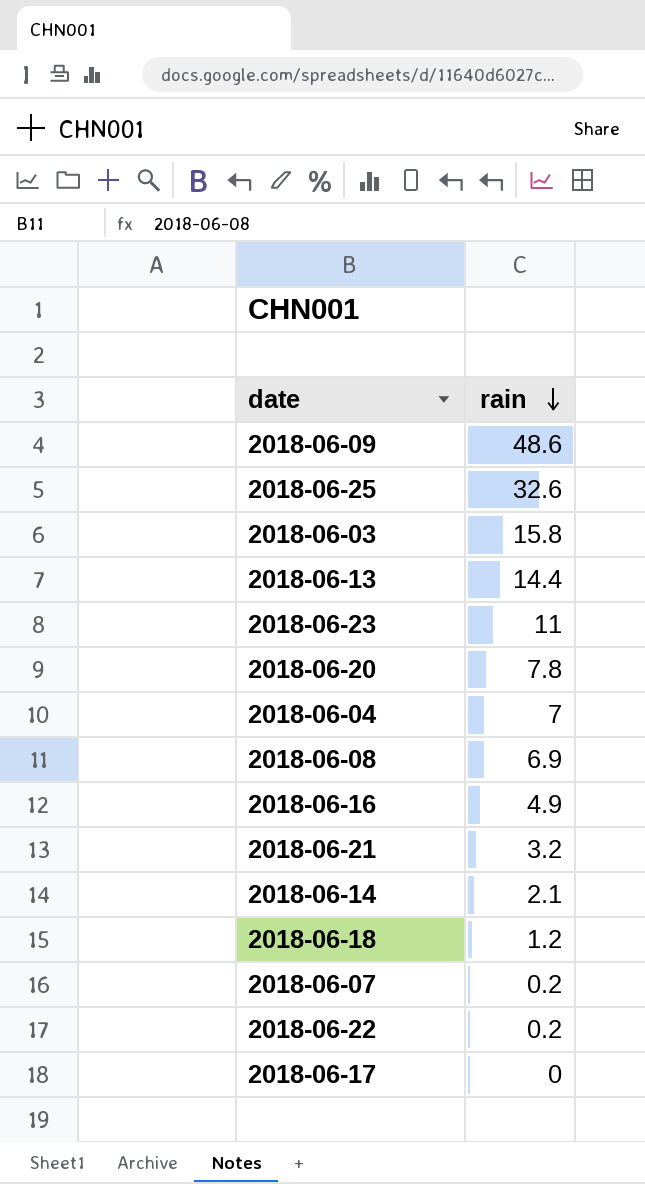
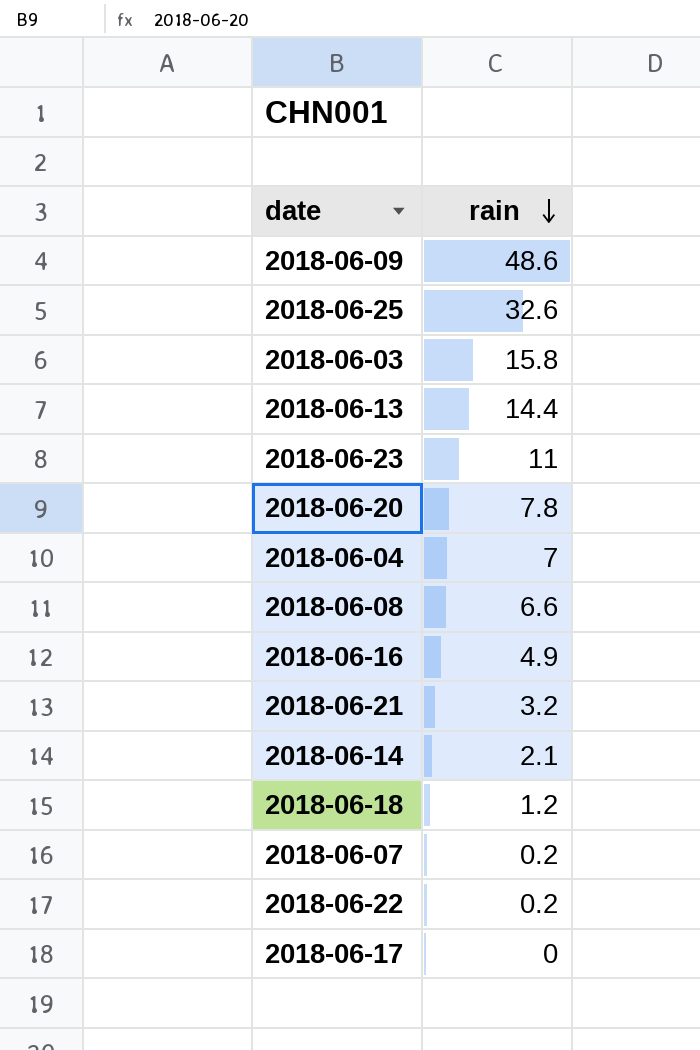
2018-06-08 | rain: 6.9 -> 6.6

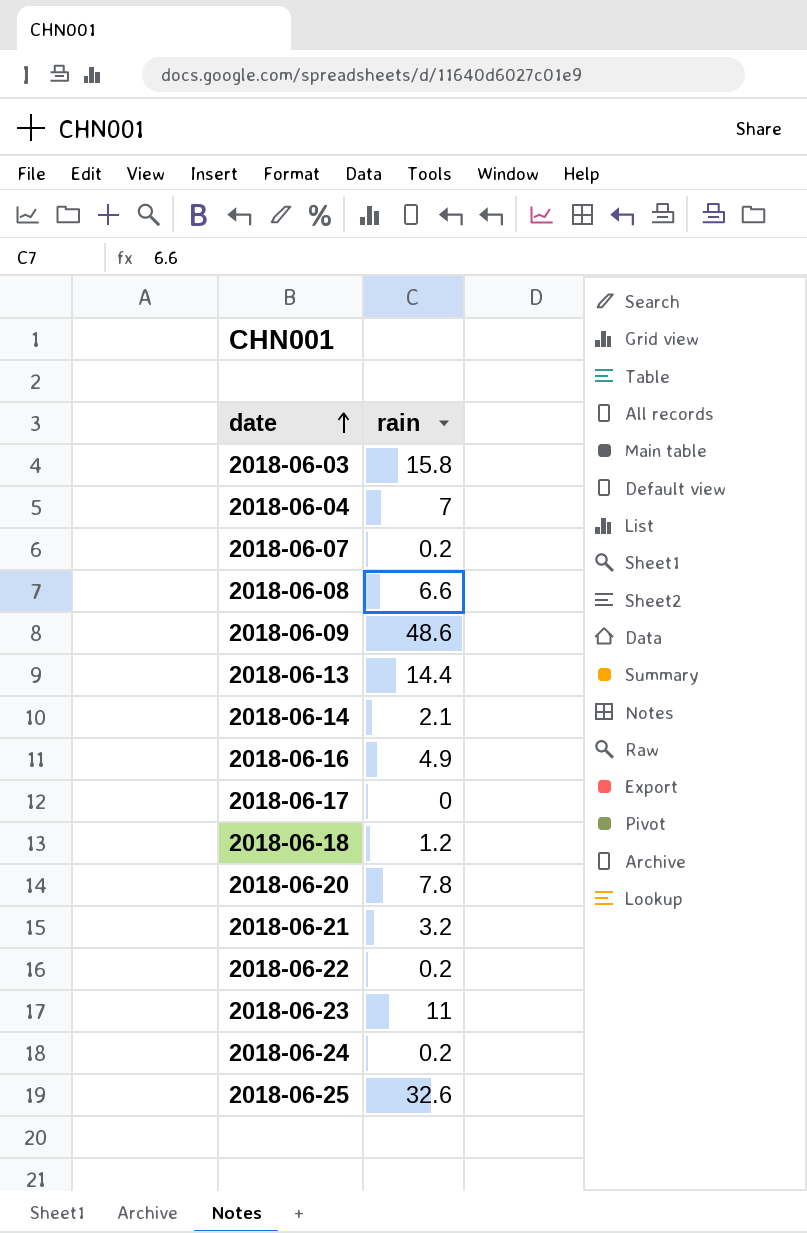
row order: rain descending -> date ascending
row 2018-06-24: none -> 0.2

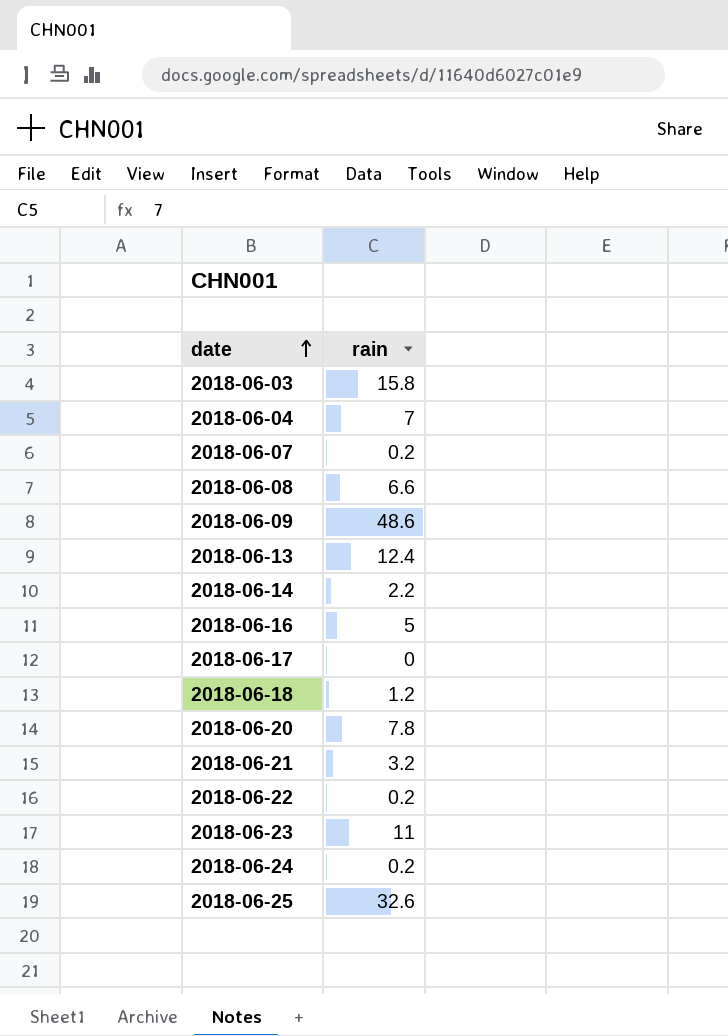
2018-06-13 | rain: 14.4 -> 12.4
2018-06-14 | rain: 2.1 -> 2.2
2018-06-16 | rain: 4.9 -> 5

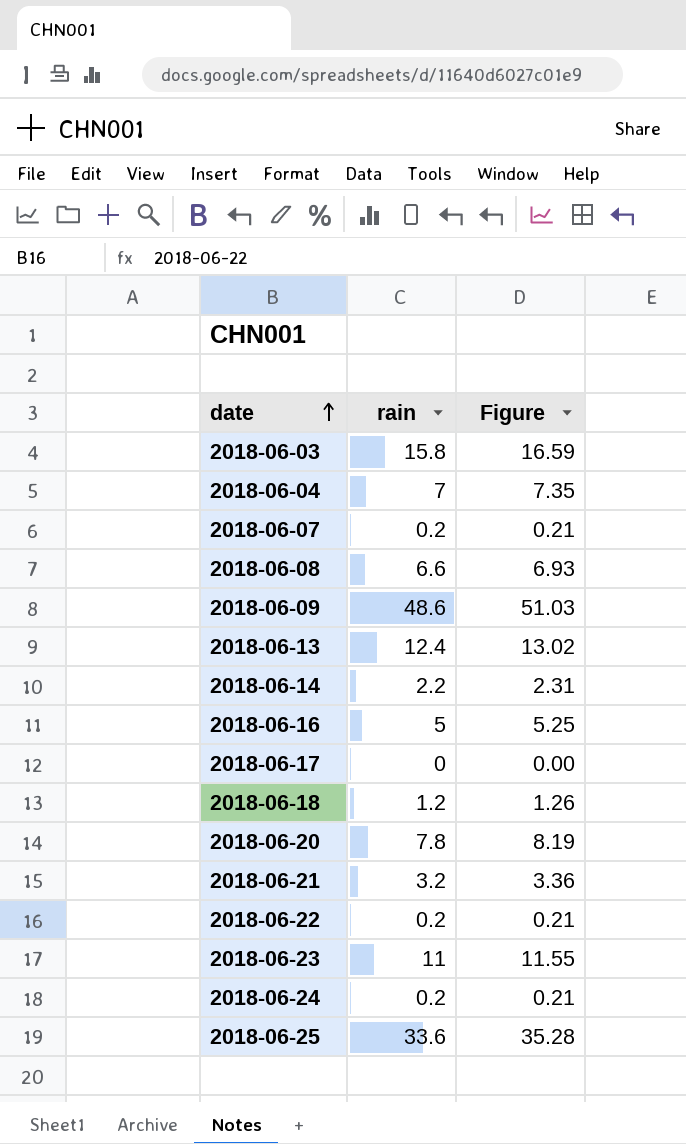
column Figure | formula: none -> [rain] * 1.05
2018-06-25 | rain: 32.6 -> 33.6

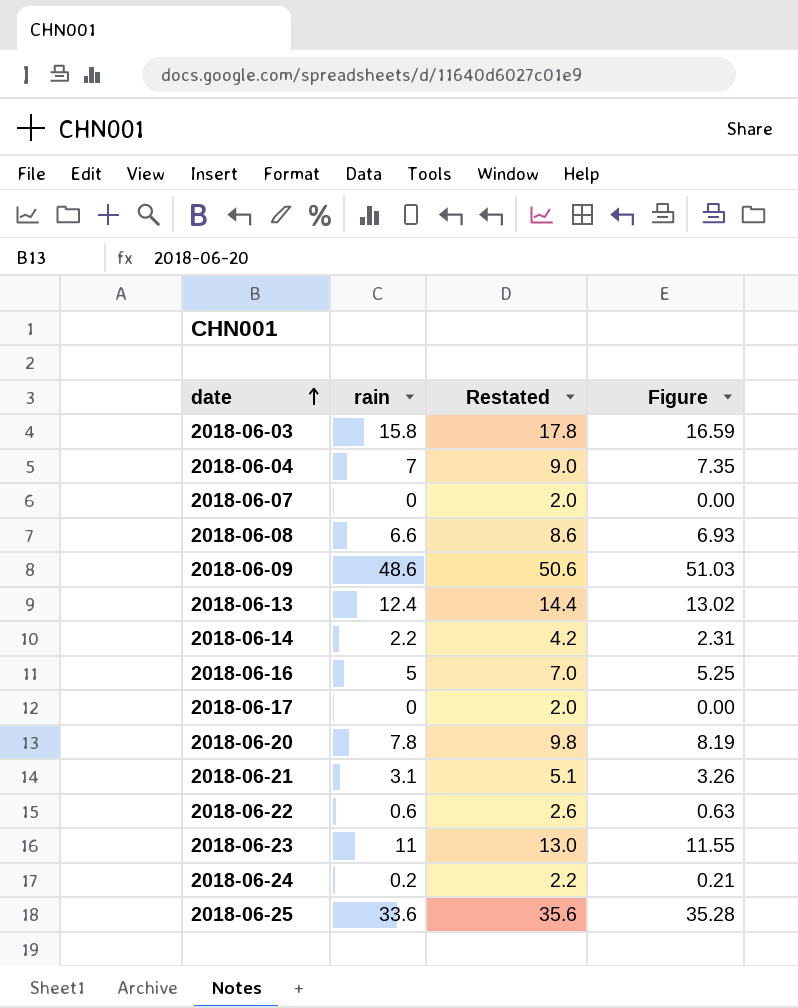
column Restated | formula: none -> [rain] + 2
row 2018-06-18: 1.2 | 1.26 -> none
2018-06-07 | rain: 0.2 -> 0
2018-06-07 | Figure: 0.21 -> 0.00
2018-06-21 | rain: 3.2 -> 3.1
2018-06-21 | Figure: 3.36 -> 3.26
2018-06-22 | rain: 0.2 -> 0.6
2018-06-22 | Figure: 0.21 -> 0.63

